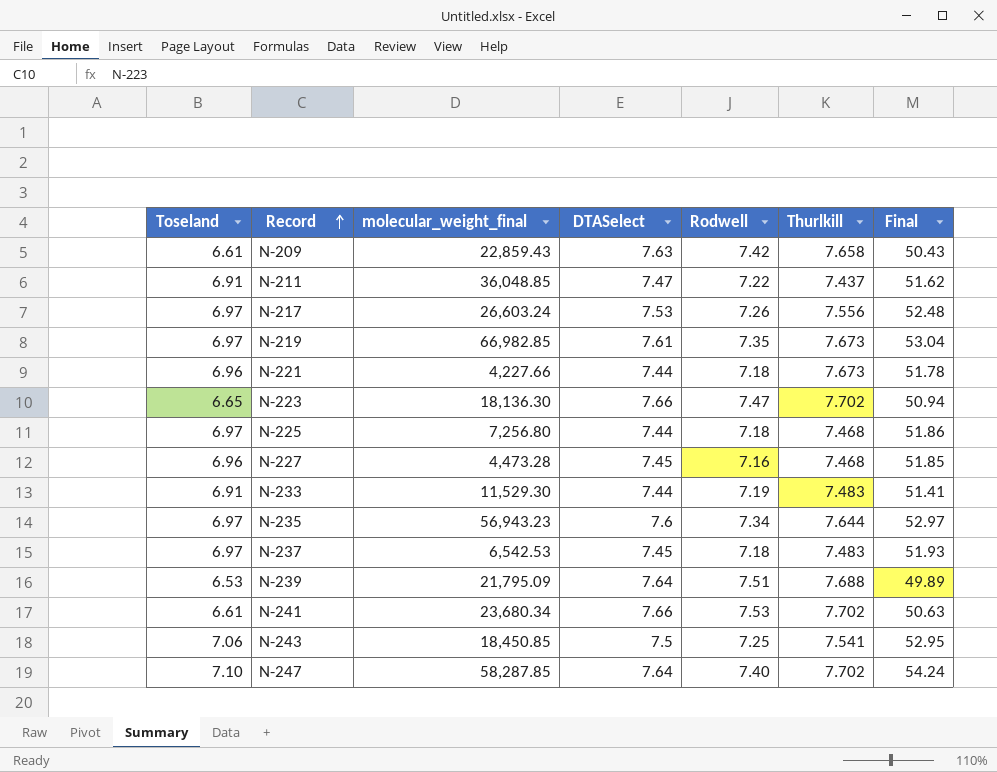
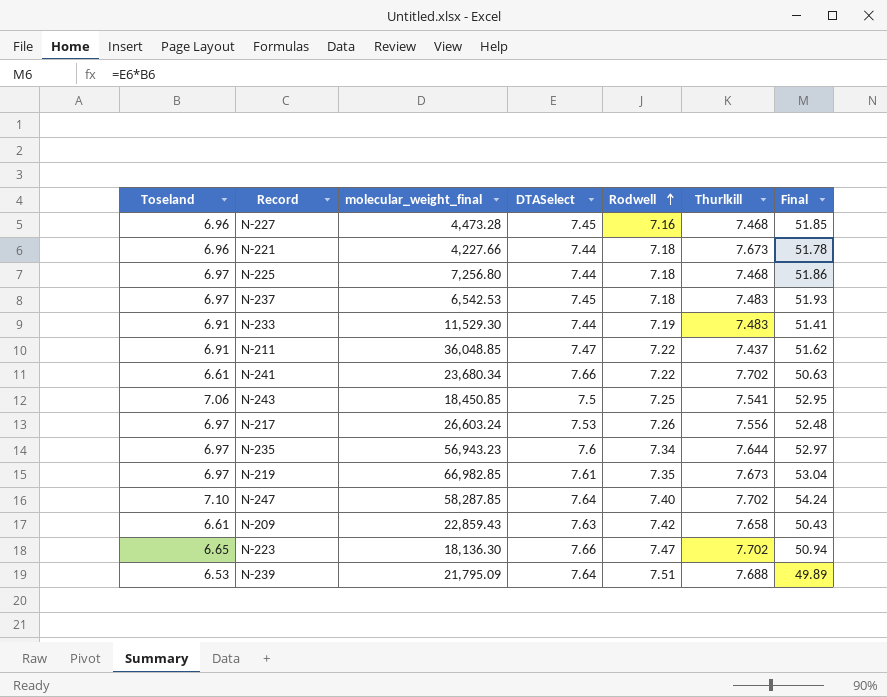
row order: Record ascending -> Rodwell ascending
N-241 | Rodwell: 7.53 -> 7.22

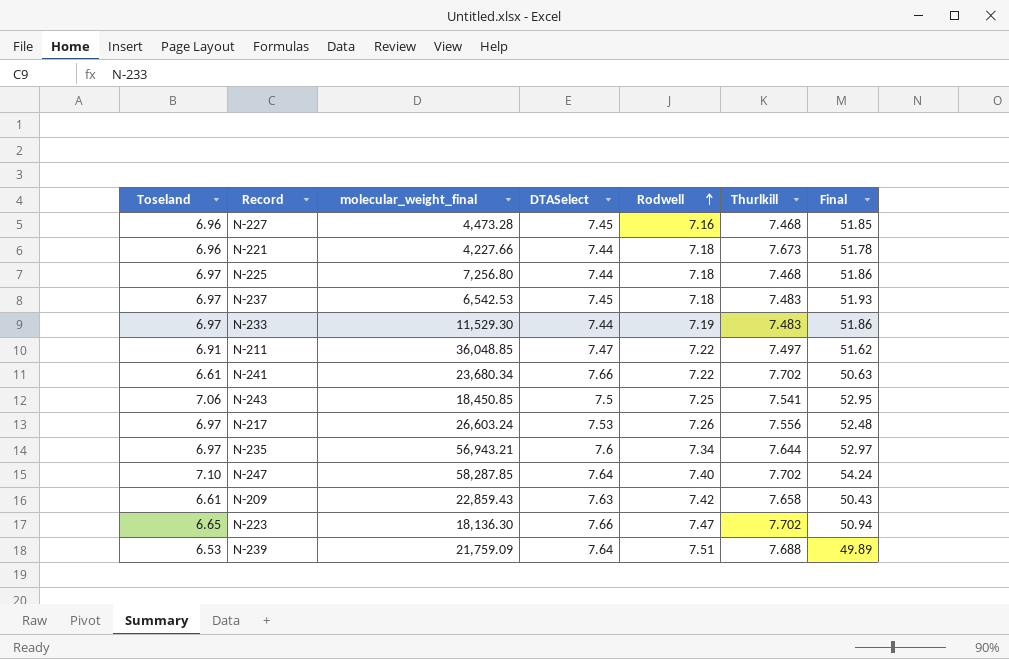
row N-219: 6.97 | 66,982.85 | 7.61 | 7.35 | 7.673 | 53.04 -> none
N-233 | Toseland: 6.91 -> 6.97
N-233 | Final: 51.41 -> 51.86
N-211 | Thurlkill: 7.437 -> 7.497
N-235 | molecular_weight_final: 56,943.23 -> 56,943.21
N-239 | molecular_weight_final: 21,795.09 -> 21,759.09

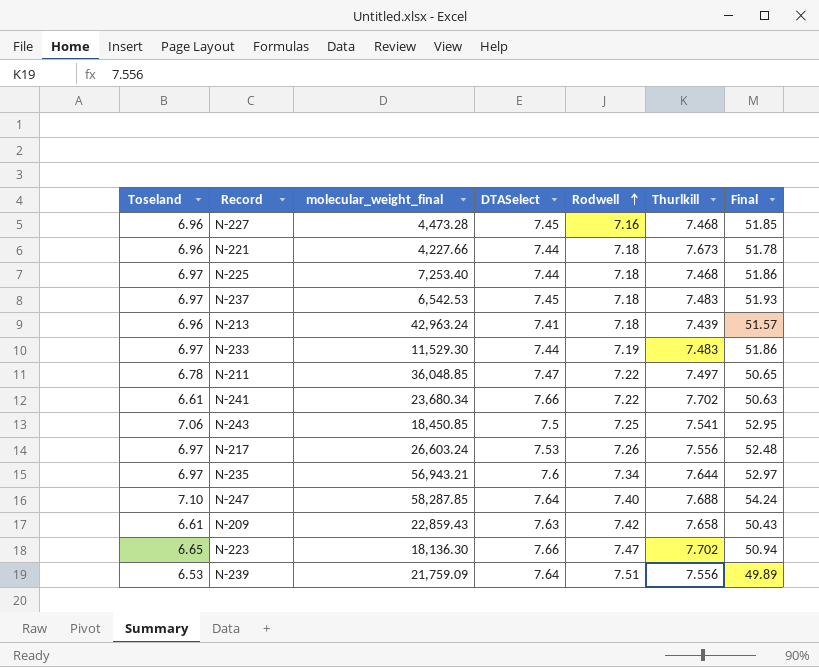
N-225 | molecular_weight_final: 7,256.80 -> 7,253.40
row N-213: none -> 6.96 | 42,963.24 | 7.41 | 7.18 | 7.439 | 51.57
N-211 | Toseland: 6.91 -> 6.78
N-211 | Final: 51.62 -> 50.65
N-247 | Thurlkill: 7.702 -> 7.688
N-239 | Thurlkill: 7.688 -> 7.556

